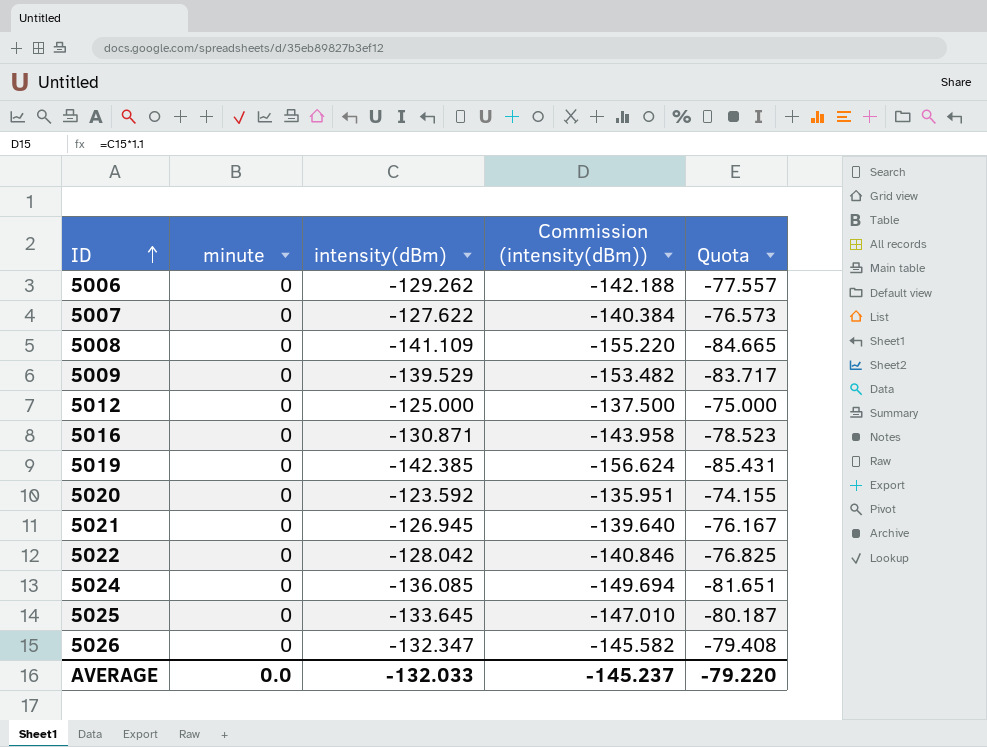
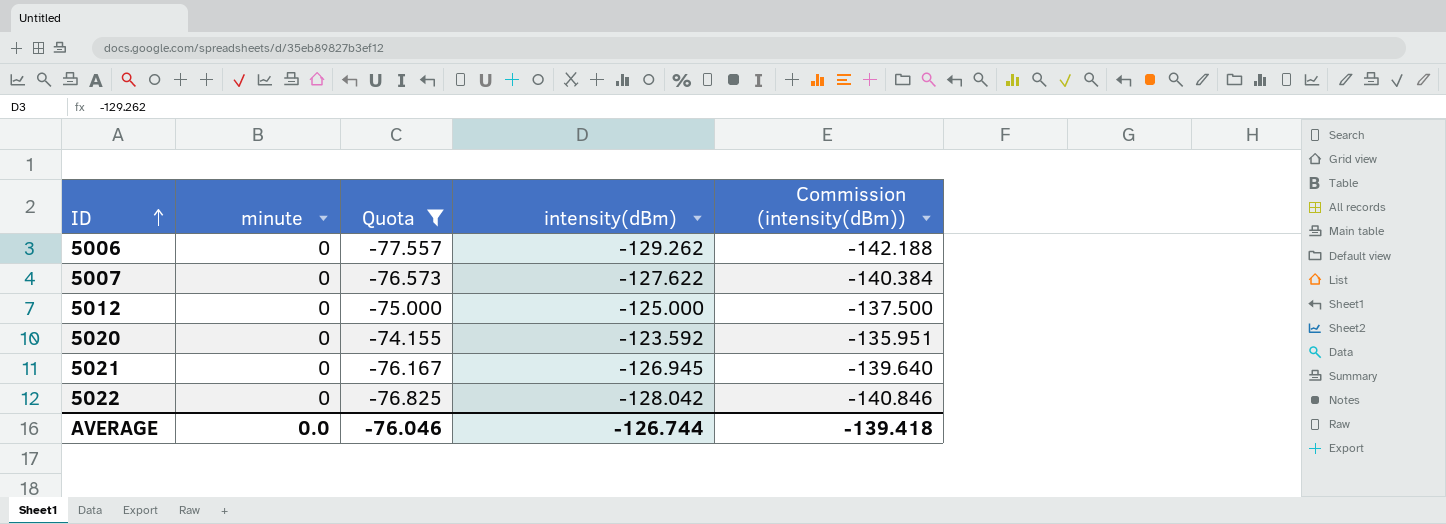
filter: none -> Quota >= -77.557
column Quota | position: 5 -> 3
AVERAGE | Quota: -79.220 -> -76.046
AVERAGE | intensity(dBm): -132.033 -> -126.744
AVERAGE | Commission (intensity(dBm)): -145.237 -> -139.418

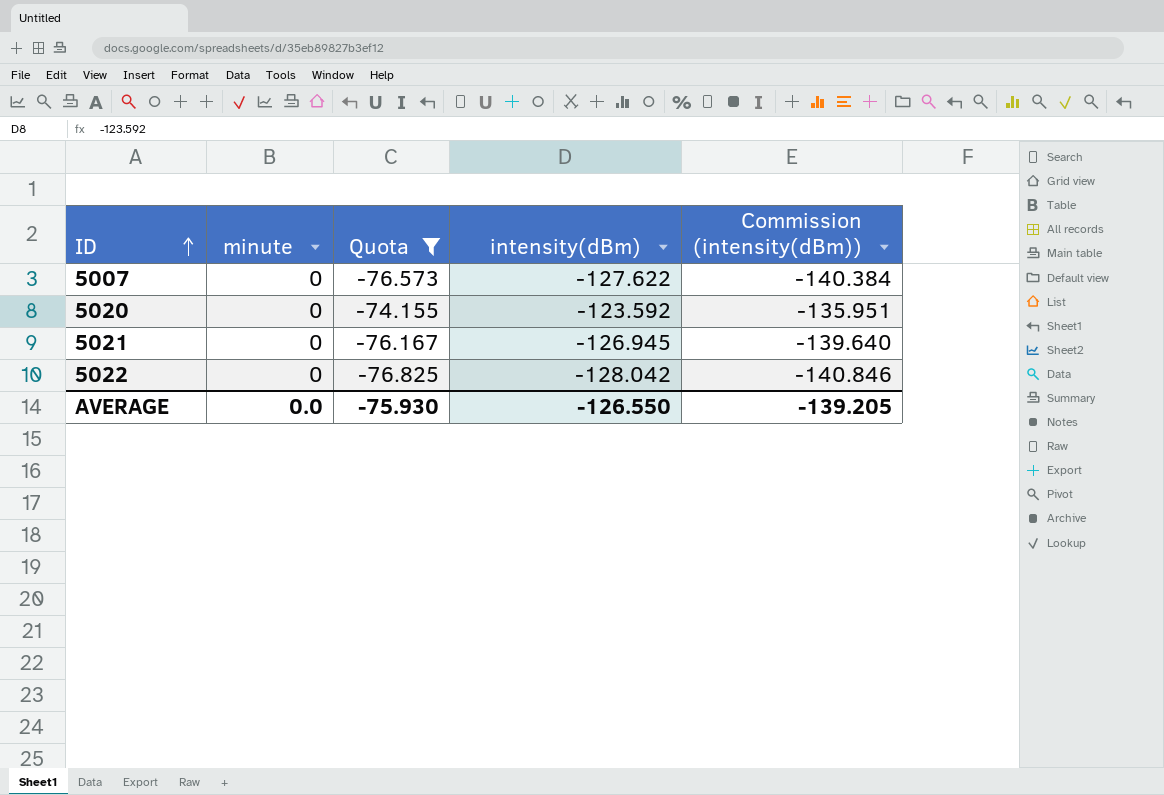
row 5006: 0 | -77.557 | -129.262 | -142.188 -> none
row 5012: 0 | -75.000 | -125.000 | -137.500 -> none
AVERAGE | Quota: -76.046 -> -75.930
AVERAGE | intensity(dBm): -126.744 -> -126.550
AVERAGE | Commission (intensity(dBm)): -139.418 -> -139.205

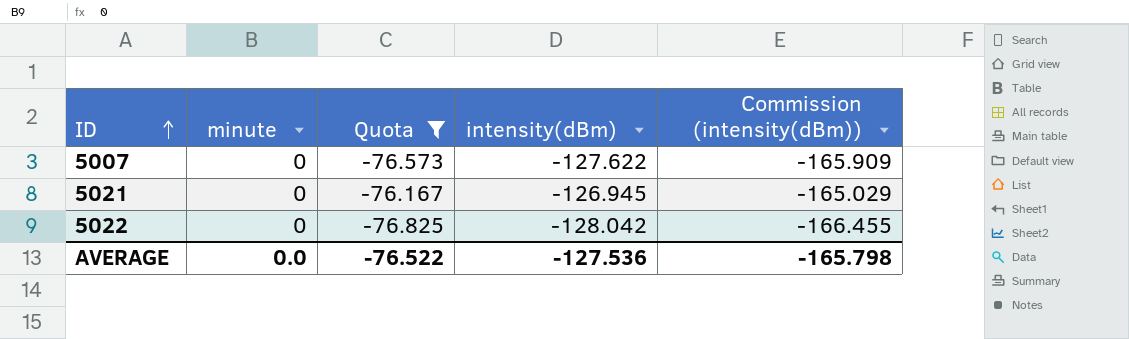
column Commission (intensity(dBm)) | formula: [intensity(dBm)] * 1.1 -> [intensity(dBm)] * 1.3
row 5020: 0 | -74.155 | -123.592 | -135.951 -> none
AVERAGE | Quota: -75.930 -> -76.522
AVERAGE | intensity(dBm): -126.550 -> -127.536
AVERAGE | Commission (intensity(dBm)): -139.205 -> -165.798

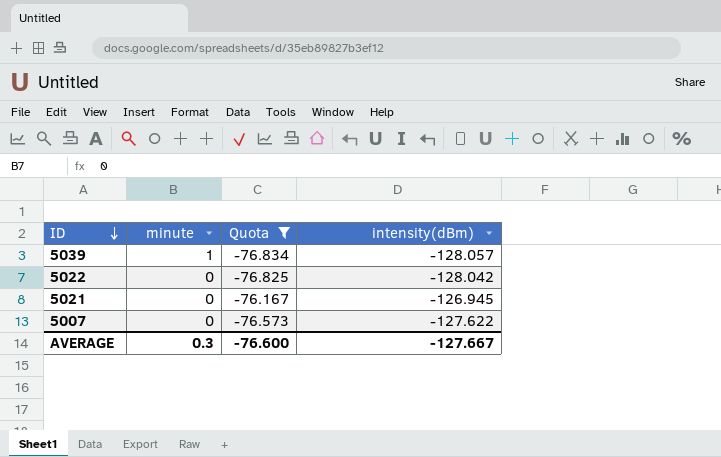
row order: ID ascending -> ID descending
column Commission (intensity(dBm)) | formula: [intensity(dBm)] * 1.3 -> none
row 5039: none -> 1 | -76.834 | -128.057
AVERAGE | minute: 0.0 -> 0.3
AVERAGE | Quota: -76.522 -> -76.600
AVERAGE | intensity(dBm): -127.536 -> -127.667

